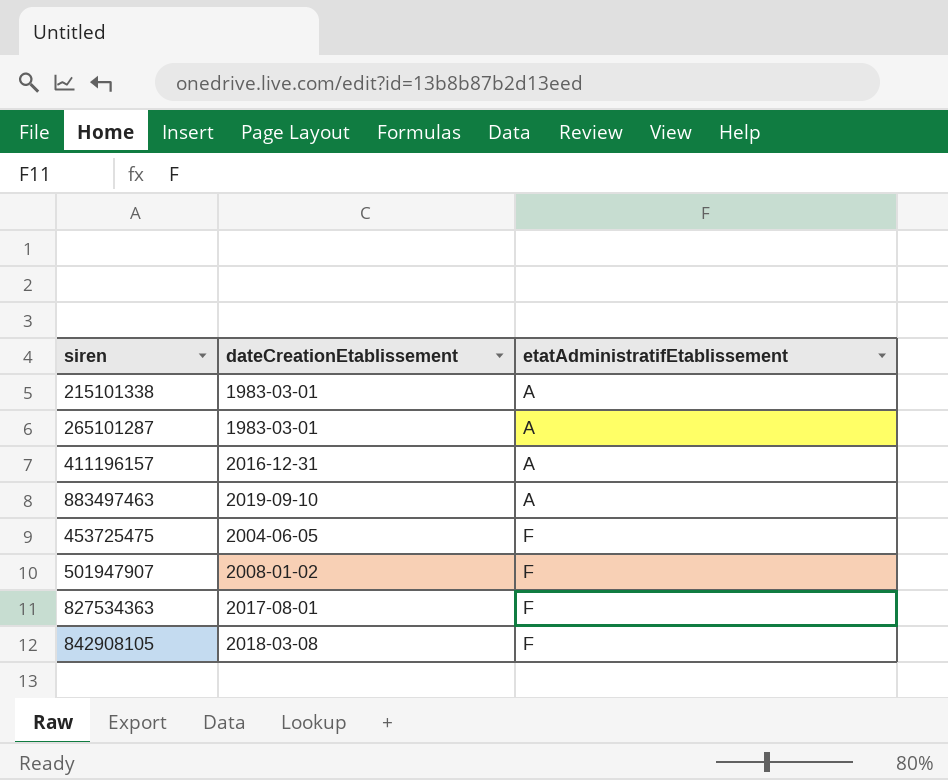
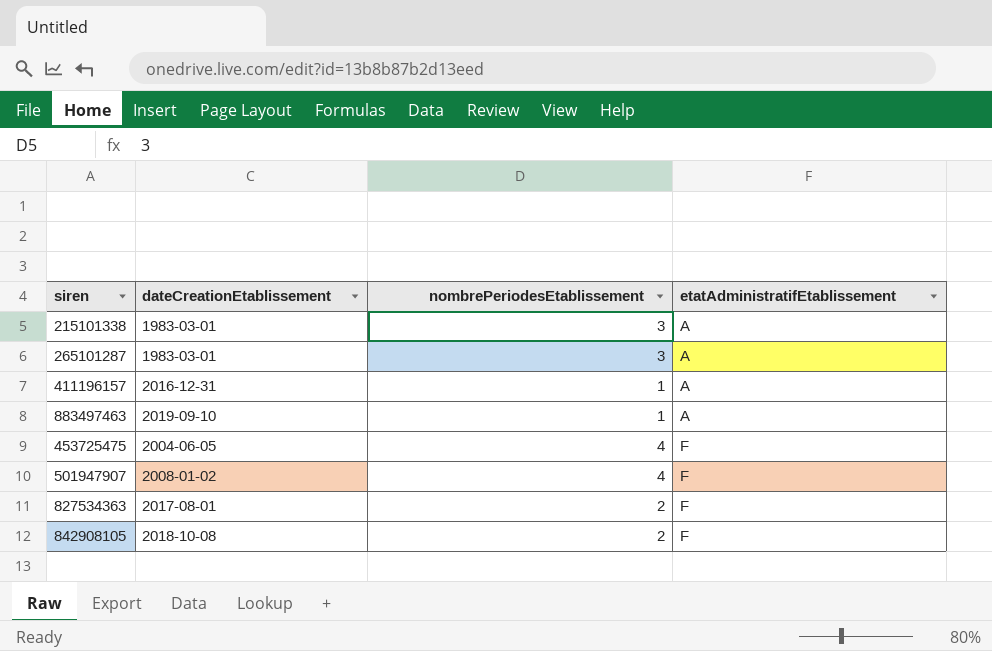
column nombrePeriodesEtablissement | position: none -> 3
842908105 | dateCreationEtablissement: 2018-03-08 -> 2018-10-08

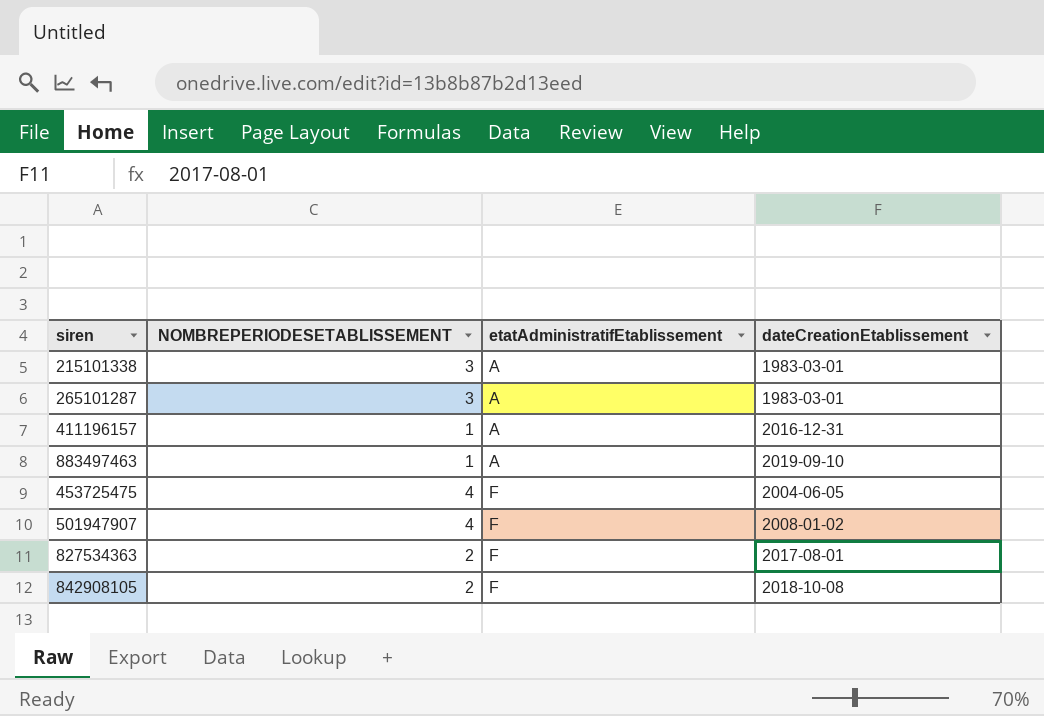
column name: nombrePeriodesEtablissement -> NOMBREPERIODESETABLISSEMENT
column dateCreationEtablissement | position: 2 -> 4

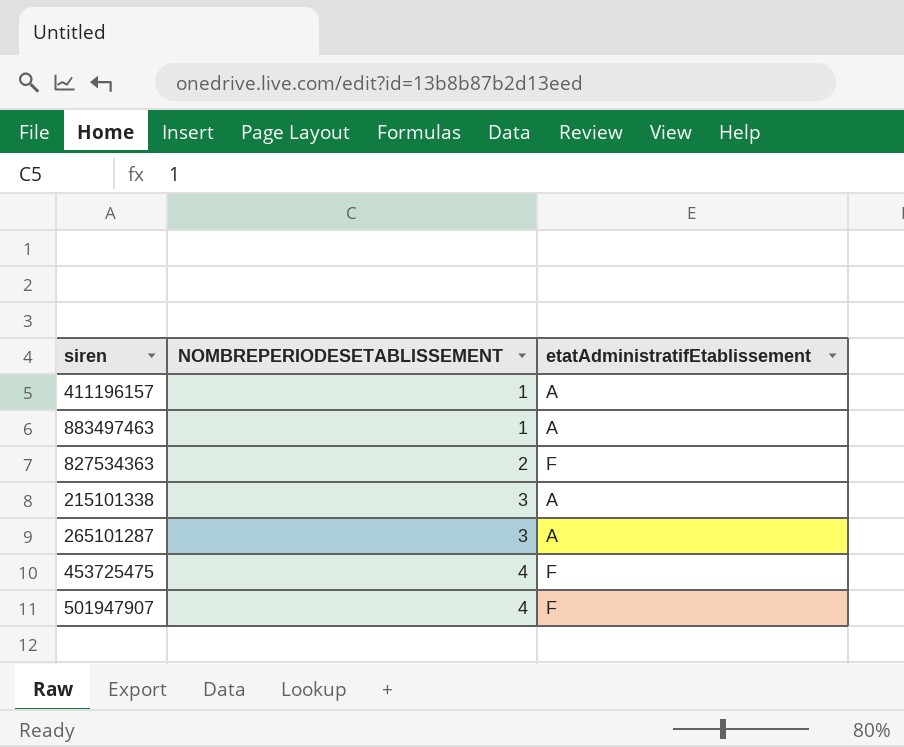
row order: etatAdministratifEtablissement ascending -> NOMBREPERIODESETABLISSEMENT ascending
column dateCreationEtablissement | position: 4 -> none
row 842908105: 2 | F | 2018-10-08 -> none

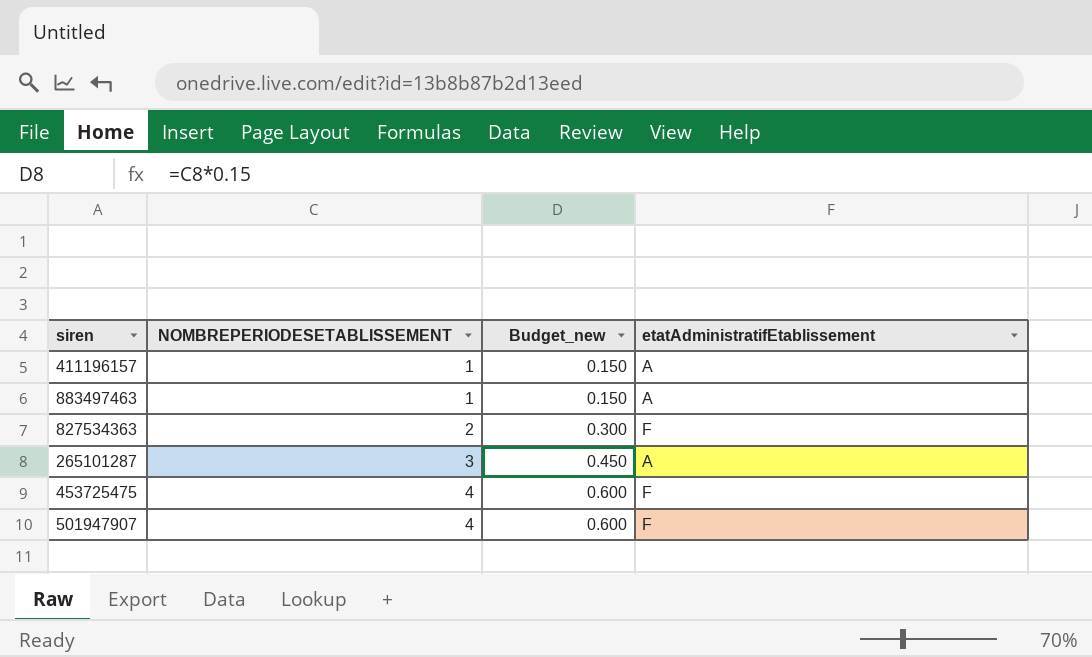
column Budget_new | formula: none -> [NOMBREPERIODESETABLISSEMENT] * 0.15
row 215101338: 3 | A -> none

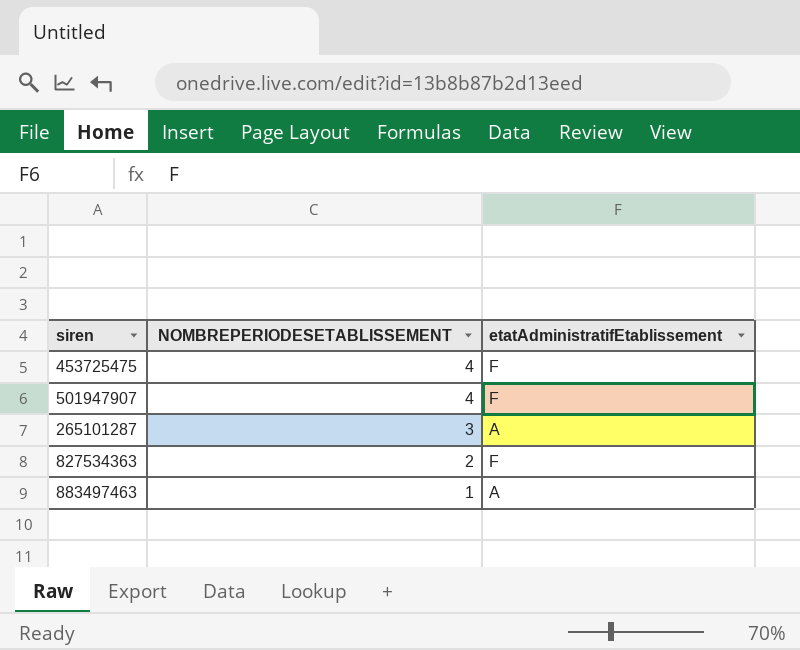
row order: NOMBREPERIODESETABLISSEMENT ascending -> NOMBREPERIODESETABLISSEMENT descending
column Budget_new | formula: [NOMBREPERIODESETABLISSEMENT] * 0.15 -> none
row 411196157: 1 | 0.150 | A -> none

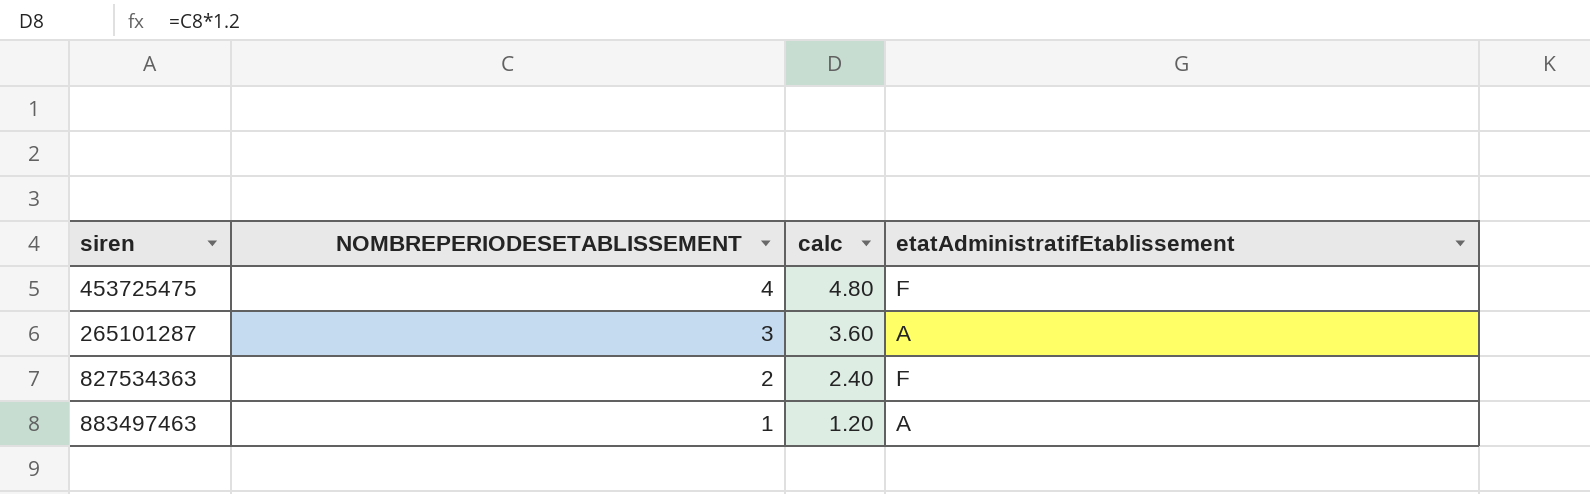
column calc | formula: none -> [NOMBREPERIODESETABLISSEMENT] * 1.2
row 501947907: 4 | F -> none

